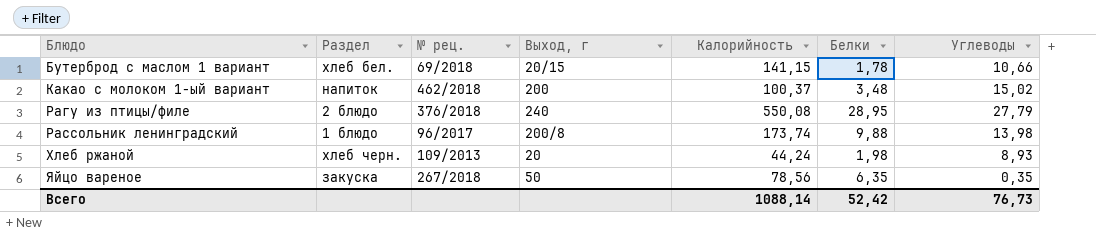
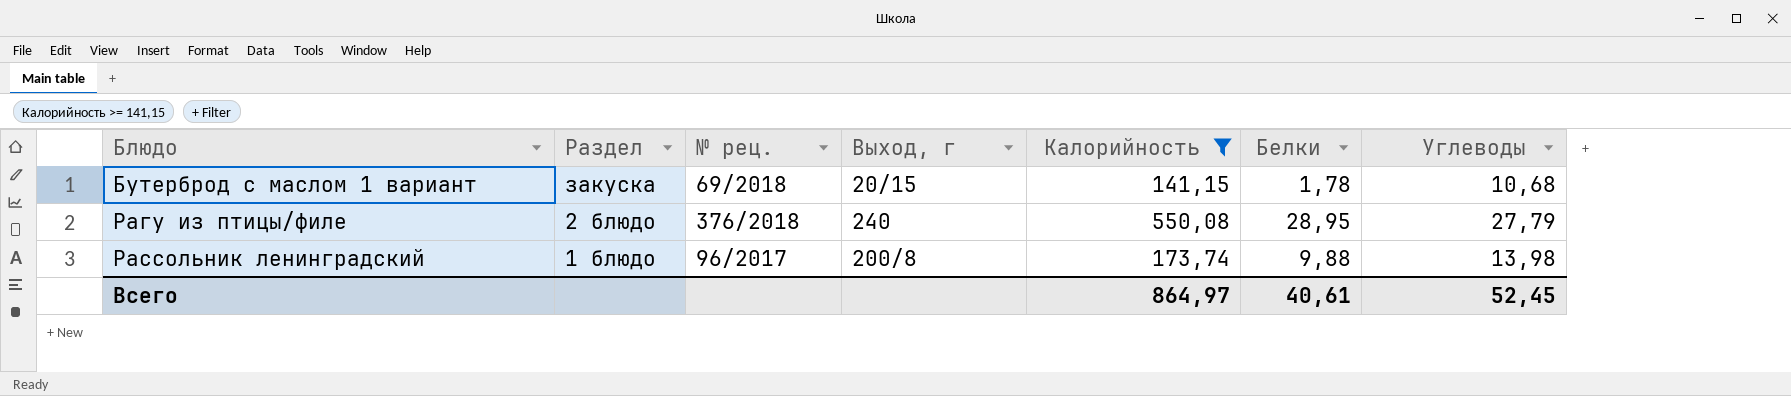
filter: none -> Калорийность >= 141,15
Бутерброд с маслом 1 вариант | Раздел: хлеб бел. -> закуска
Бутерброд с маслом 1 вариант | Углеводы: 10,66 -> 10,68
Всего | Калорийность: 1088,14 -> 864,97
Всего | Белки: 52,42 -> 40,61
Всего | Углеводы: 76,73 -> 52,45

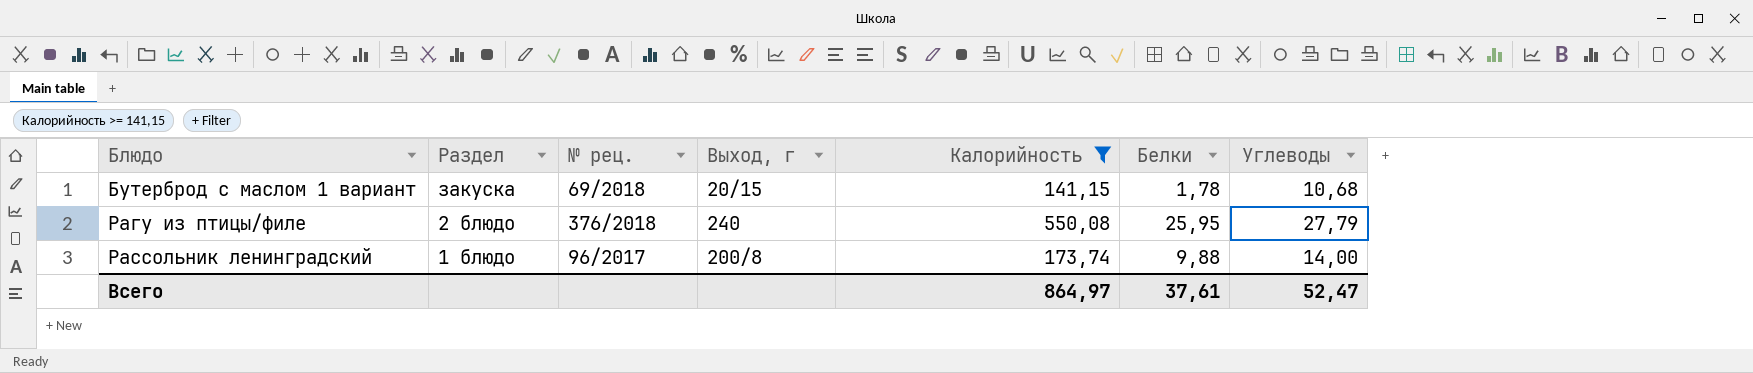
Рагу из птицы/филе | Белки: 28,95 -> 25,95
Рассольник ленинградский | Углеводы: 13,98 -> 14,00
Всего | Белки: 40,61 -> 37,61
Всего | Углеводы: 52,45 -> 52,47

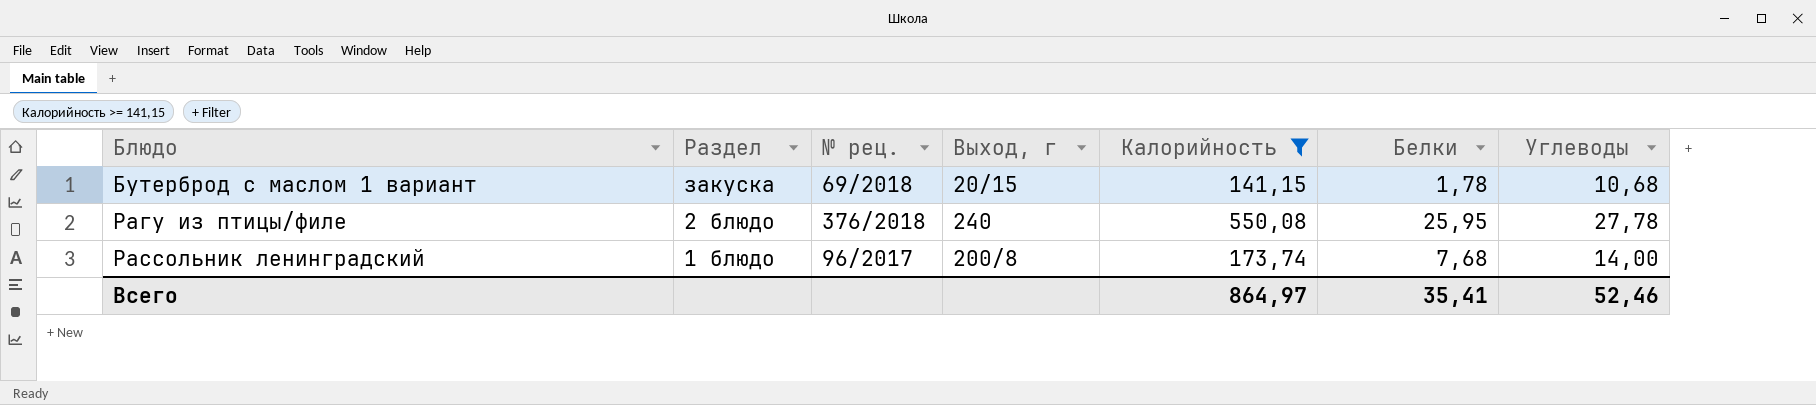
Рагу из птицы/филе | Углеводы: 27,79 -> 27,78
Рассольник ленинградский | Белки: 9,88 -> 7,68
Всего | Белки: 37,61 -> 35,41
Всего | Углеводы: 52,47 -> 52,46

